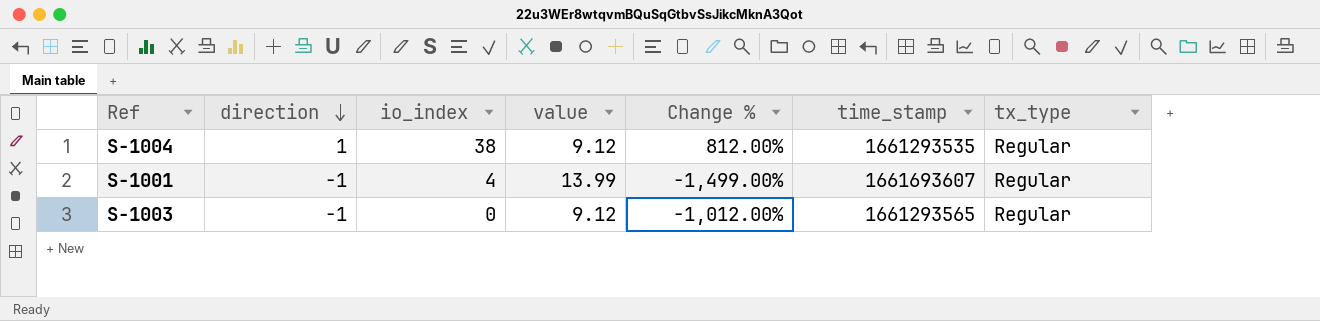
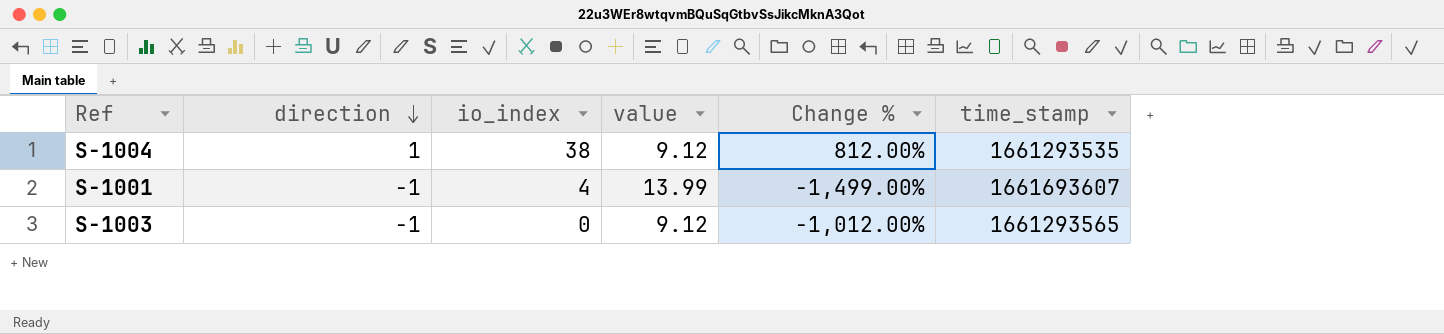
column tx_type | position: 7 -> none

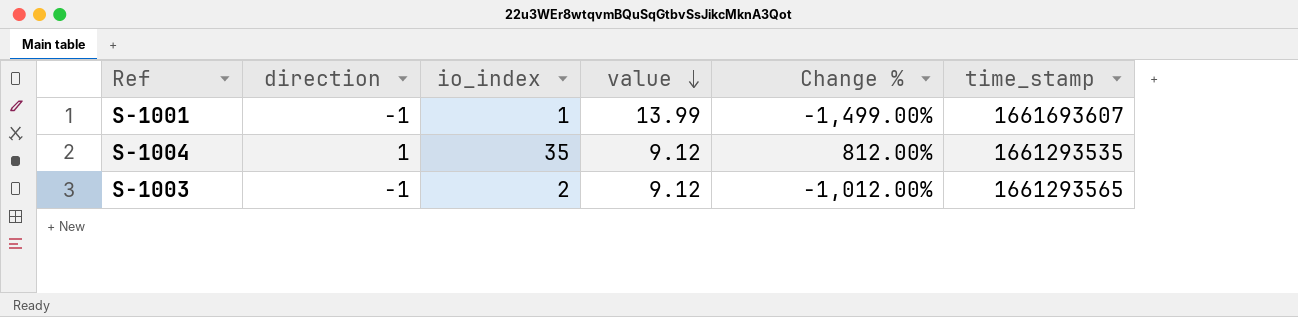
row order: direction descending -> value descending
S-1001 | io_index: 4 -> 1
S-1004 | io_index: 38 -> 35
S-1003 | io_index: 0 -> 2

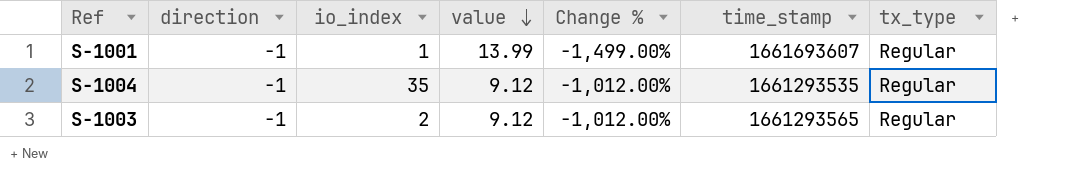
column tx_type | position: none -> 7
S-1004 | direction: 1 -> -1
S-1004 | Change %: 812.00% -> -1,012.00%

